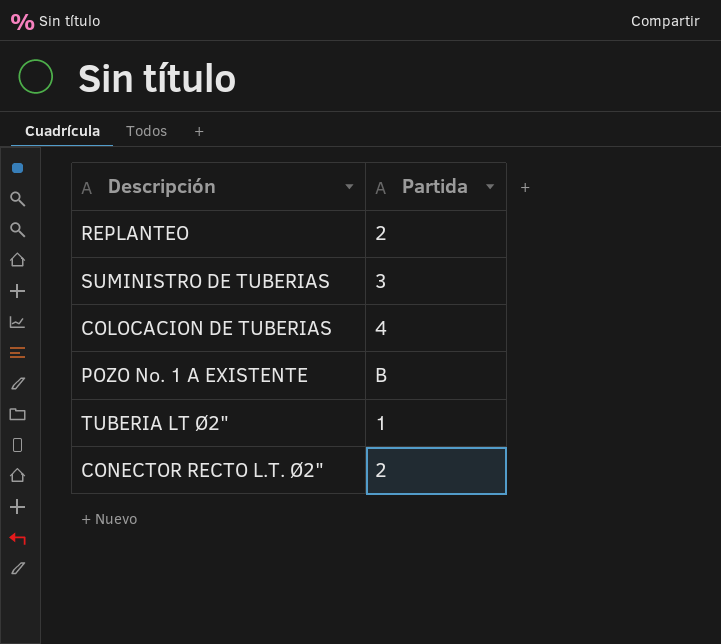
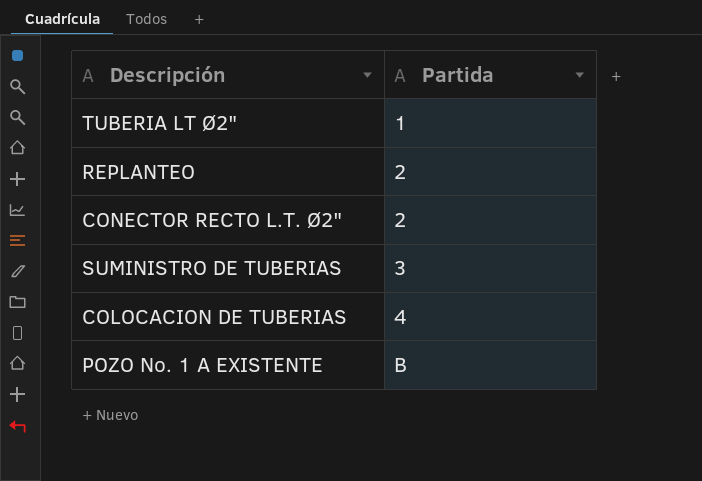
row order: none -> Partida ascending

